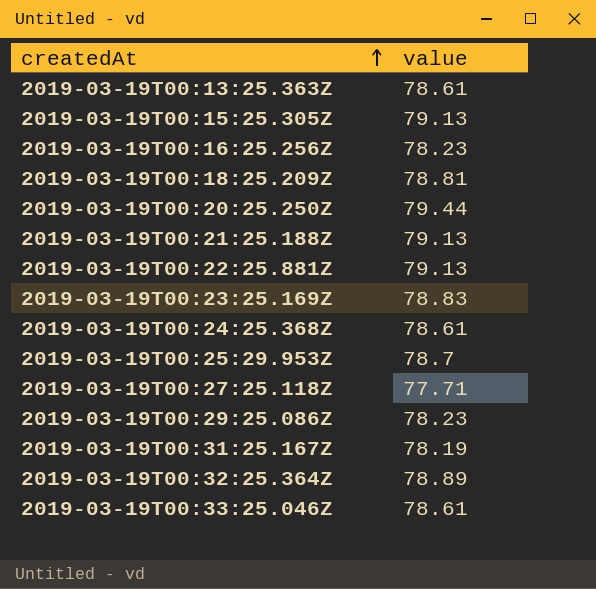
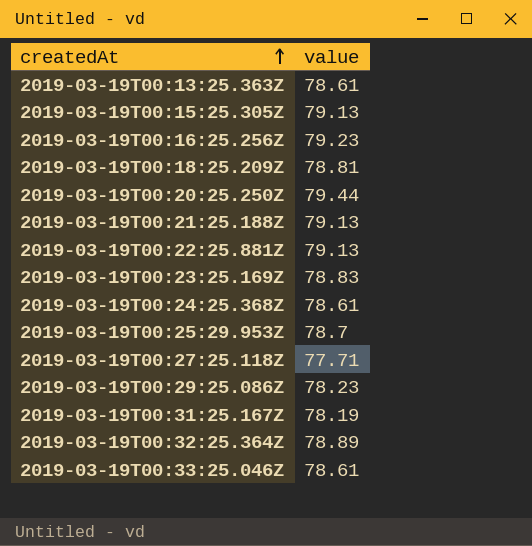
2019-03-19T00:16:25.256Z | value: 78.23 -> 79.23

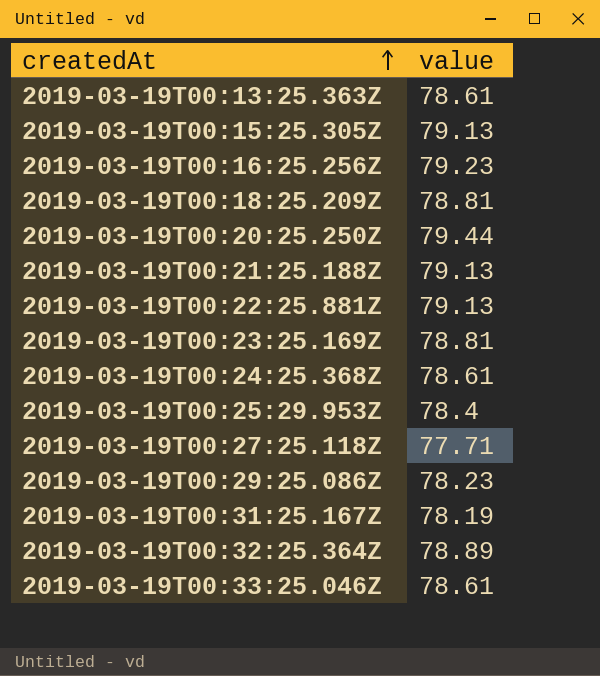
2019-03-19T00:23:25.169Z | value: 78.83 -> 78.81
2019-03-19T00:25:29.953Z | value: 78.7 -> 78.4

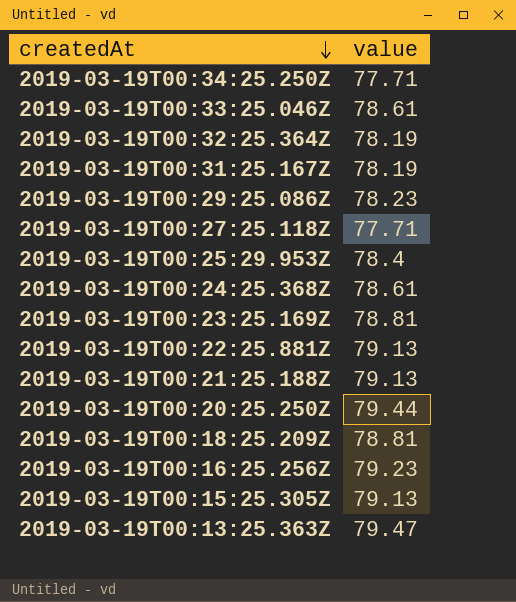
row order: createdAt ascending -> createdAt descending
row 2019-03-19T00:34:25.250Z: none -> 77.71
2019-03-19T00:32:25.364Z | value: 78.89 -> 78.19
2019-03-19T00:13:25.363Z | value: 78.61 -> 79.47

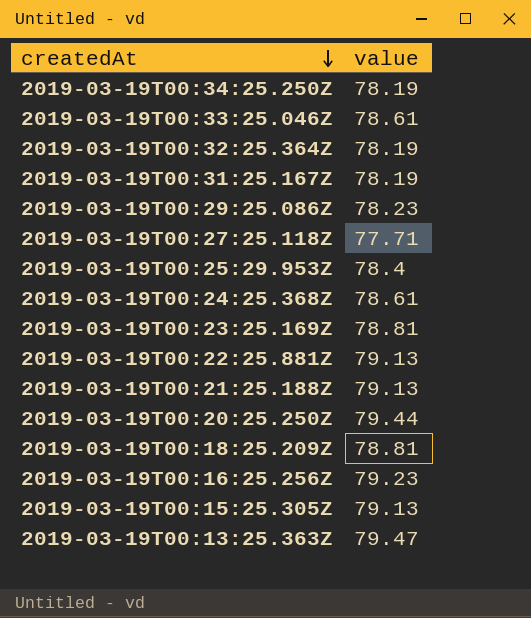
2019-03-19T00:34:25.250Z | value: 77.71 -> 78.19

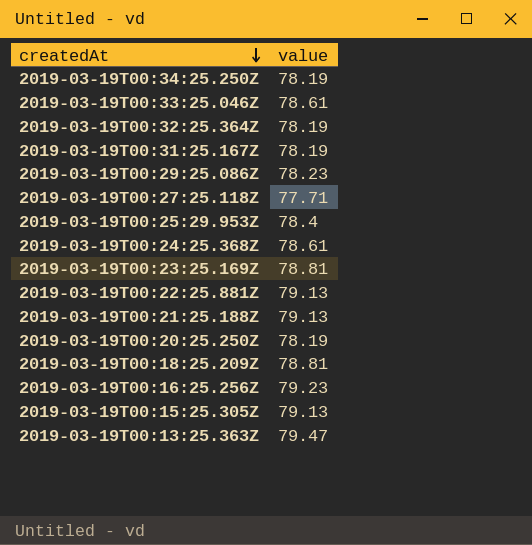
2019-03-19T00:20:25.250Z | value: 79.44 -> 78.19

